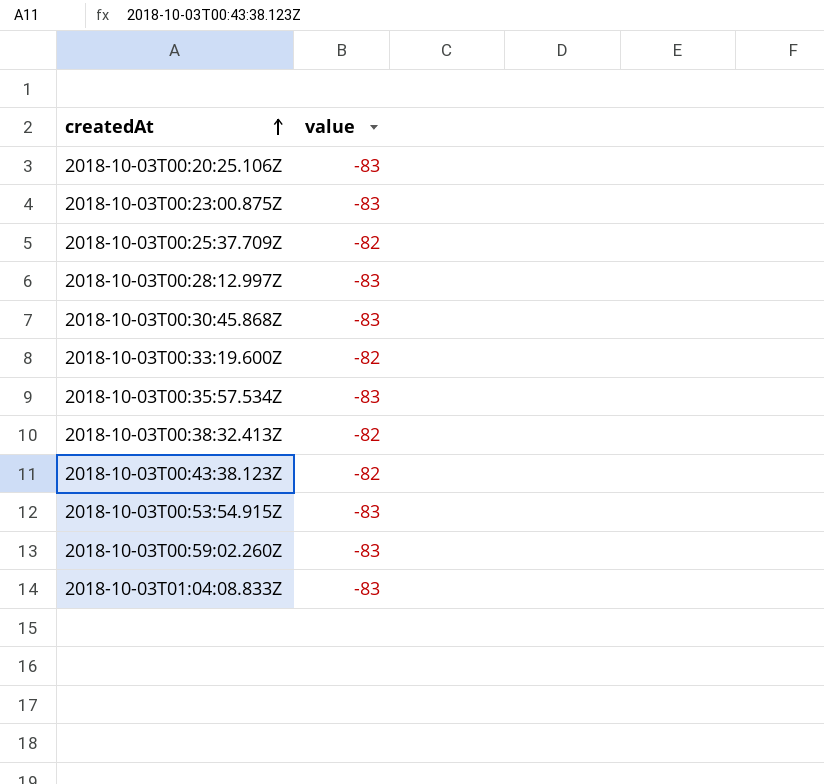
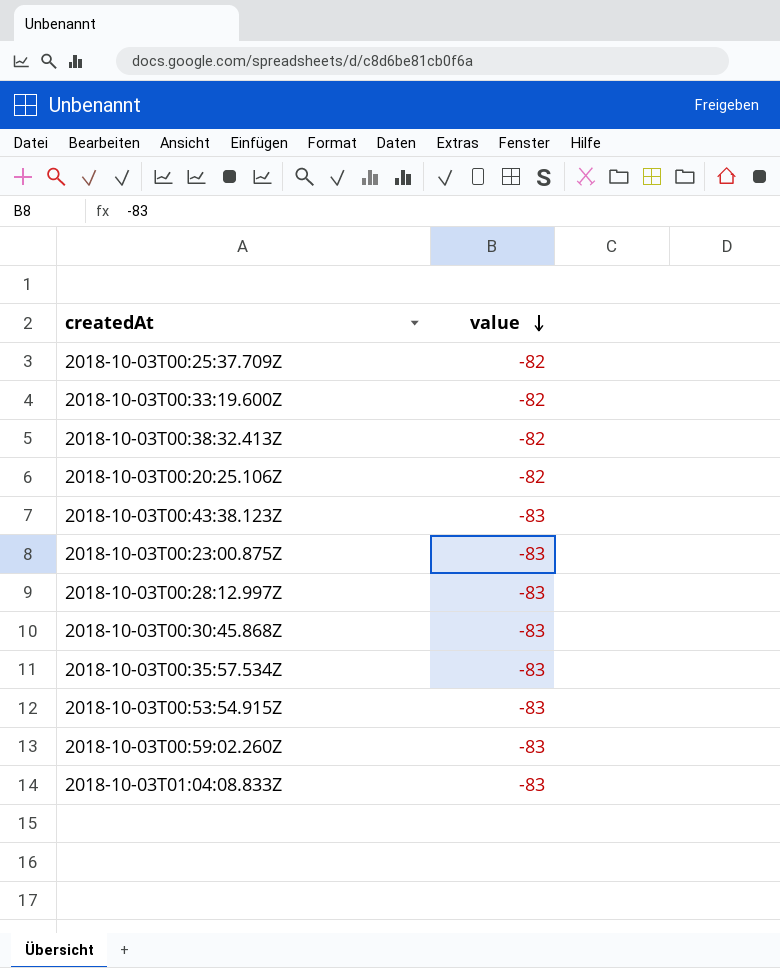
row order: createdAt ascending -> value descending
2018-10-03T00:20:25.106Z | value: -83 -> -82
2018-10-03T00:43:38.123Z | value: -82 -> -83

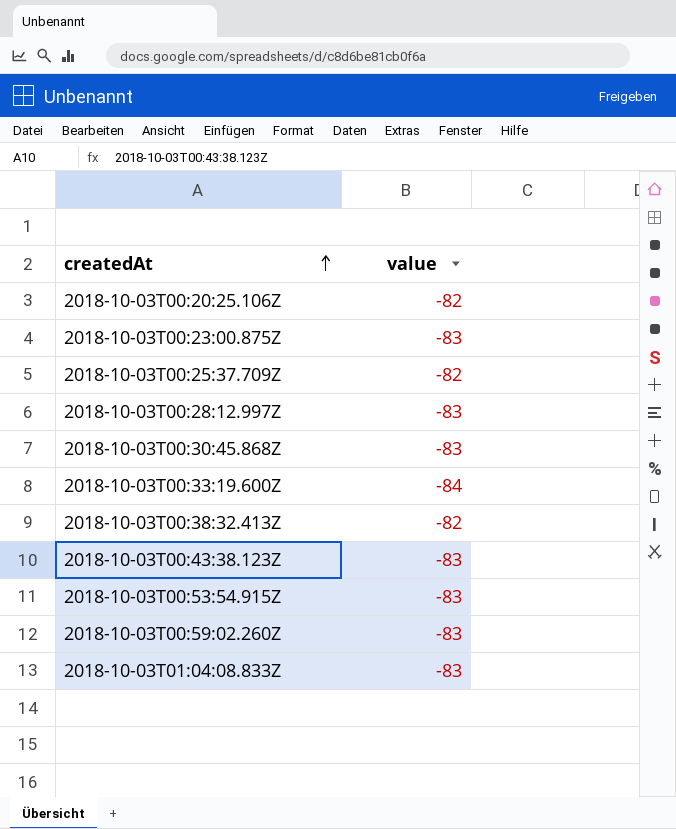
row order: value descending -> createdAt ascending
row 2018-10-03T00:35:57.534Z: -83 -> none
2018-10-03T00:33:19.600Z | value: -82 -> -84

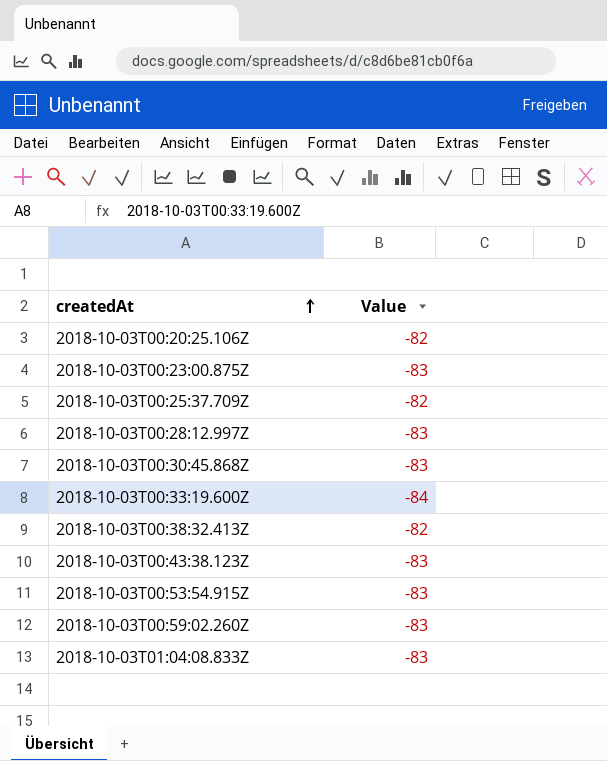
column name: value -> Value

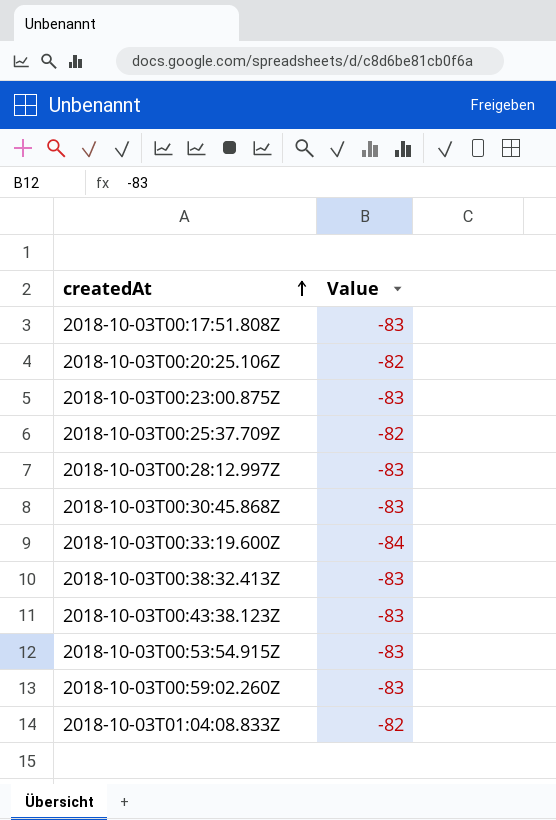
row 2018-10-03T00:17:51.808Z: none -> -83
2018-10-03T00:38:32.413Z | Value: -82 -> -83
2018-10-03T01:04:08.833Z | Value: -83 -> -82

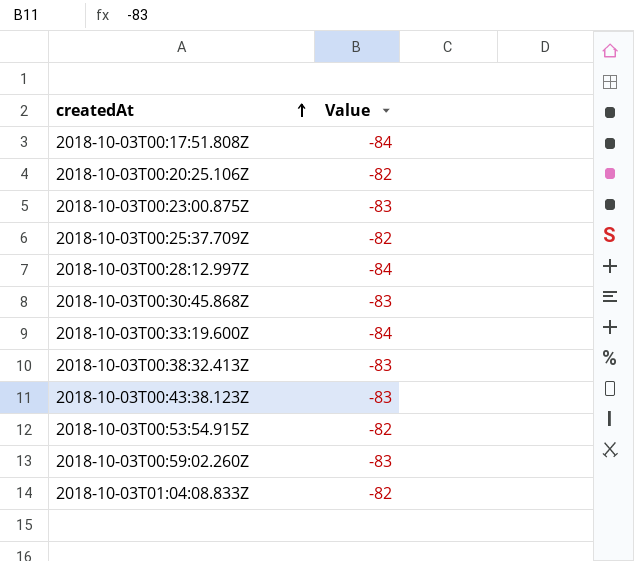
2018-10-03T00:17:51.808Z | Value: -83 -> -84
2018-10-03T00:28:12.997Z | Value: -83 -> -84
2018-10-03T00:53:54.915Z | Value: -83 -> -82

